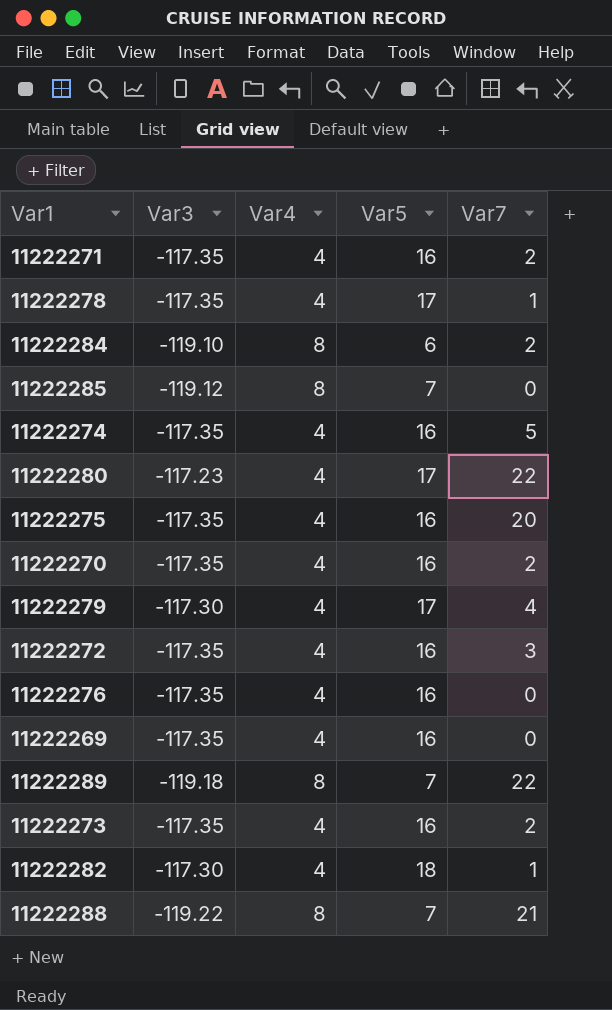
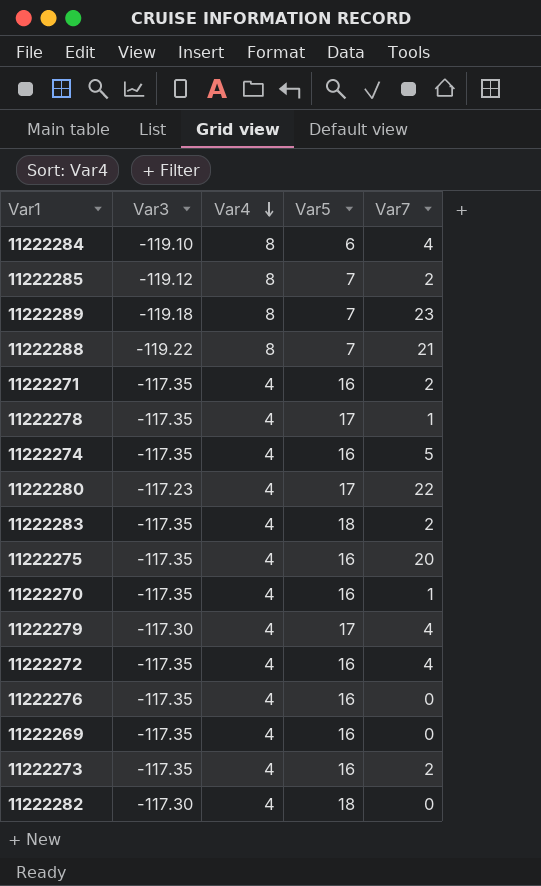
row order: none -> Var4 descending
11222284 | Var7: 2 -> 4
11222285 | Var7: 0 -> 2
11222289 | Var7: 22 -> 23
row 11222283: none -> -117.35 | 4 | 18 | 2
11222270 | Var7: 2 -> 1
11222272 | Var7: 3 -> 4
11222282 | Var7: 1 -> 0

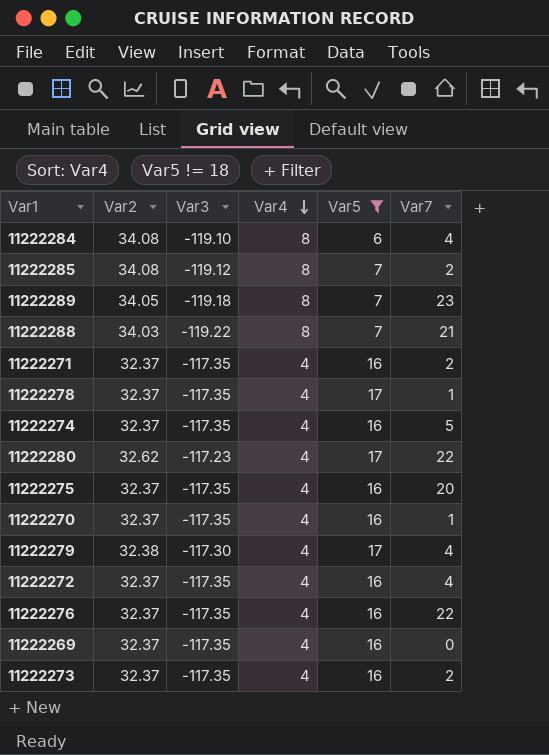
filter: none -> Var5 != 18
column Var2 | position: none -> 2
11222276 | Var7: 0 -> 22

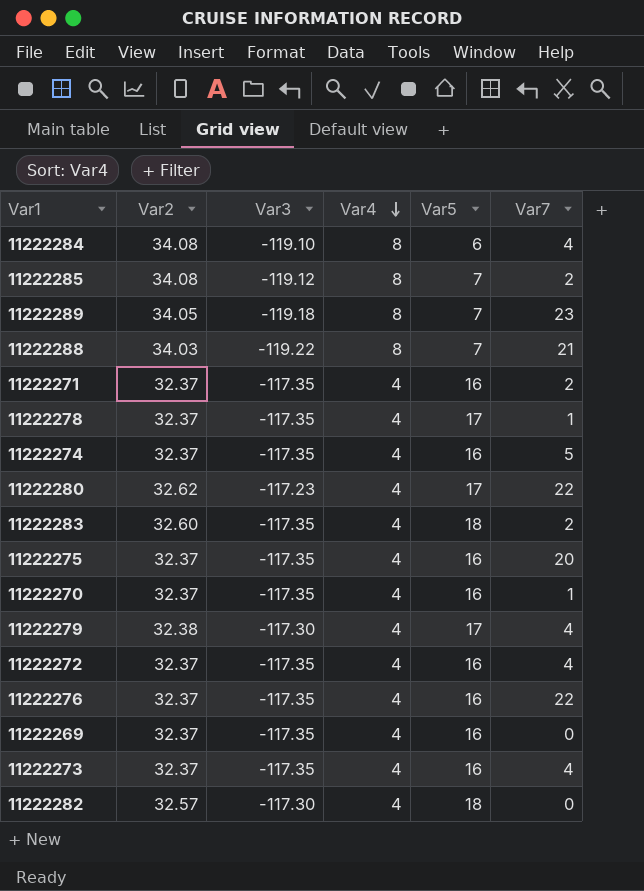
filter: Var5 != 18 -> none
11222273 | Var7: 2 -> 4

